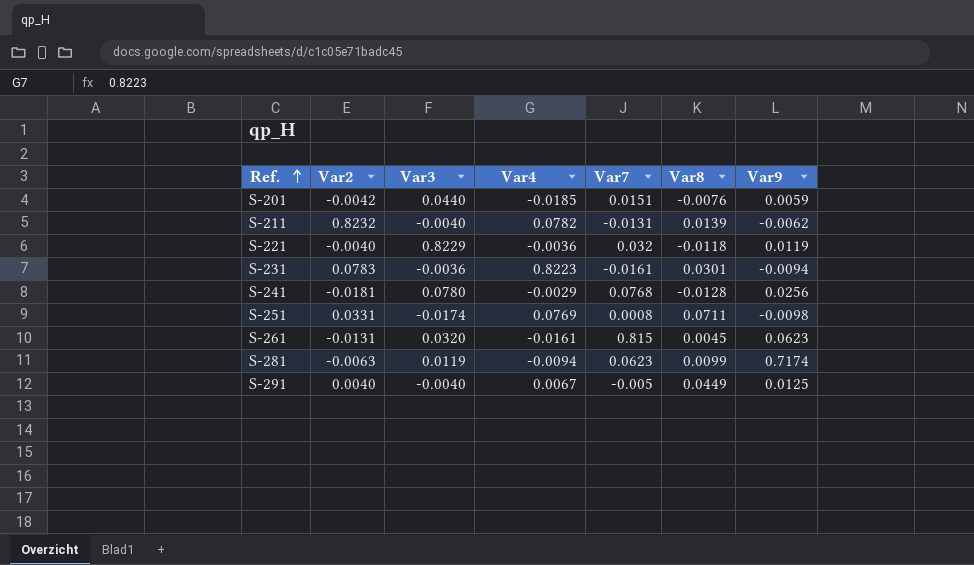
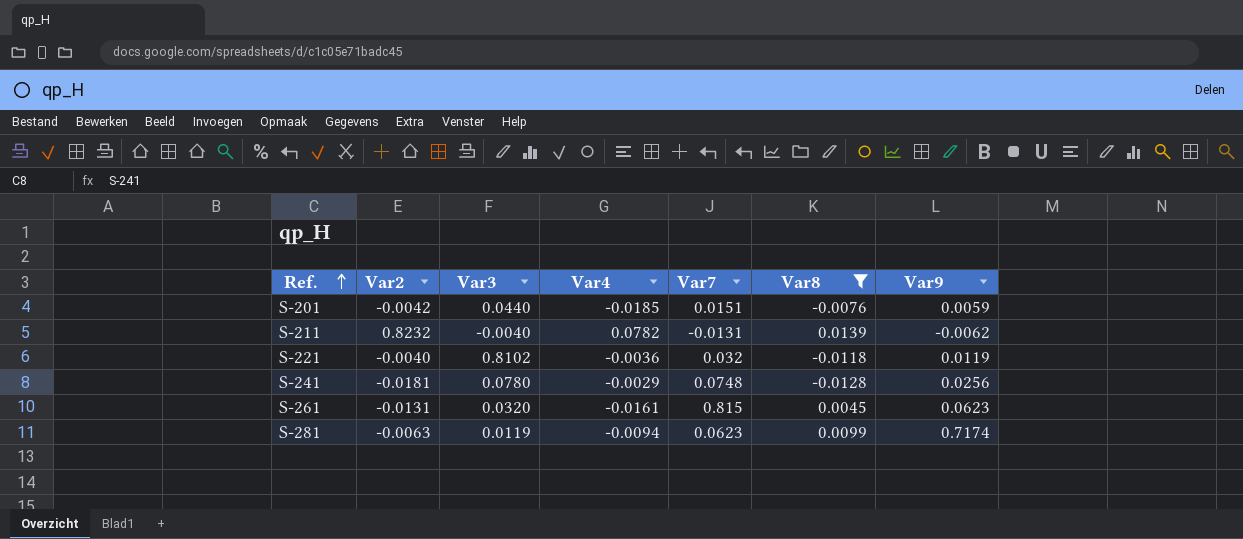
filter: none -> Var8 <= 0.0139
S-221 | Var3: 0.8229 -> 0.8102
S-241 | Var7: 0.0768 -> 0.0748

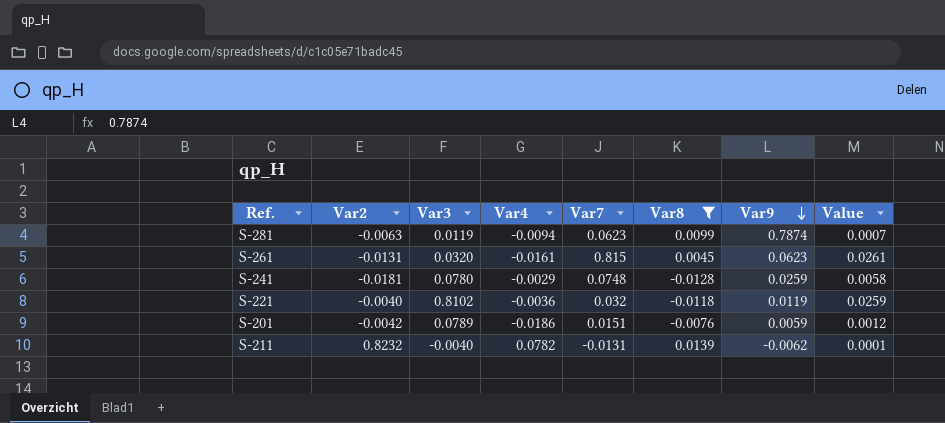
row order: Ref. ascending -> Var9 descending
column Value | formula: none -> [Var3] * [Var7]
S-281 | Var9: 0.7174 -> 0.7874
S-241 | Var9: 0.0256 -> 0.0259
S-201 | Var3: 0.0440 -> 0.0789
S-201 | Var4: -0.0185 -> -0.0186

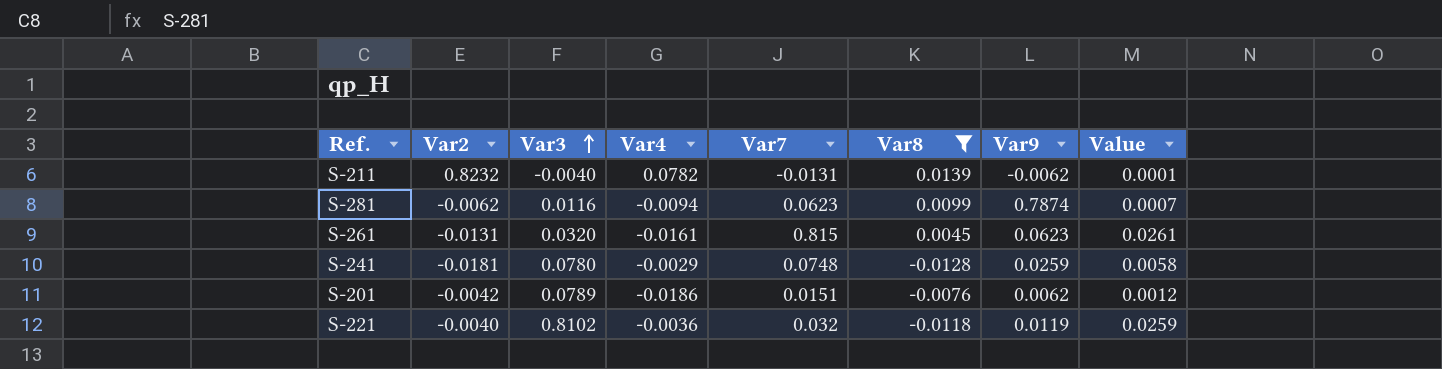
row order: Var9 descending -> Var3 ascending
S-281 | Var2: -0.0063 -> -0.0062
S-281 | Var3: 0.0119 -> 0.0116
S-201 | Var9: 0.0059 -> 0.0062

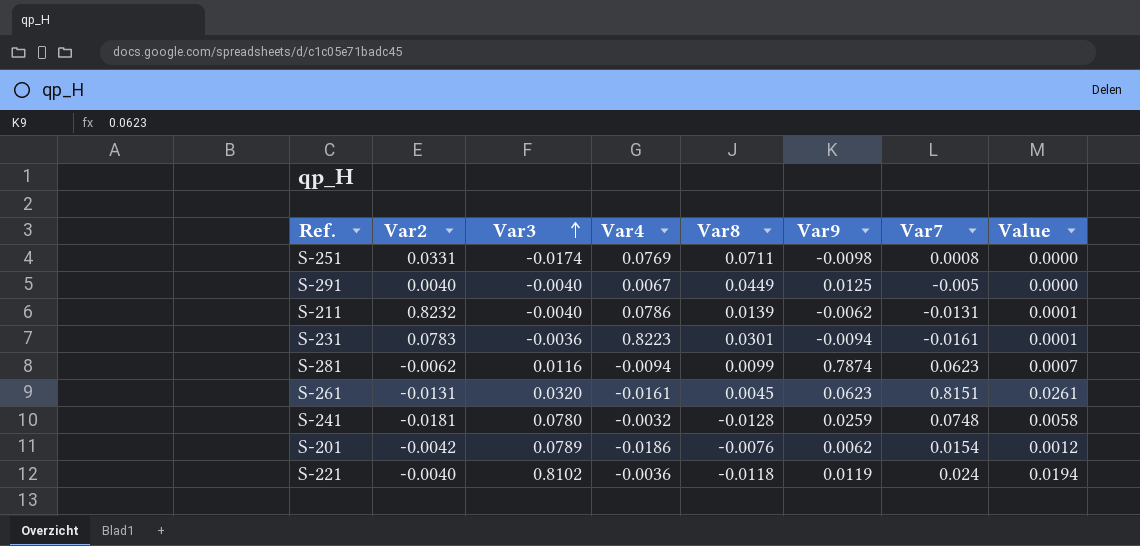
filter: Var8 <= 0.0139 -> none
column Var7 | position: 5 -> 7
S-211 | Var4: 0.0782 -> 0.0786
S-261 | Var7: 0.815 -> 0.8151
S-241 | Var4: -0.0029 -> -0.0032
S-201 | Var7: 0.0151 -> 0.0154
S-221 | Var7: 0.032 -> 0.024
S-221 | Value: 0.0259 -> 0.0194

